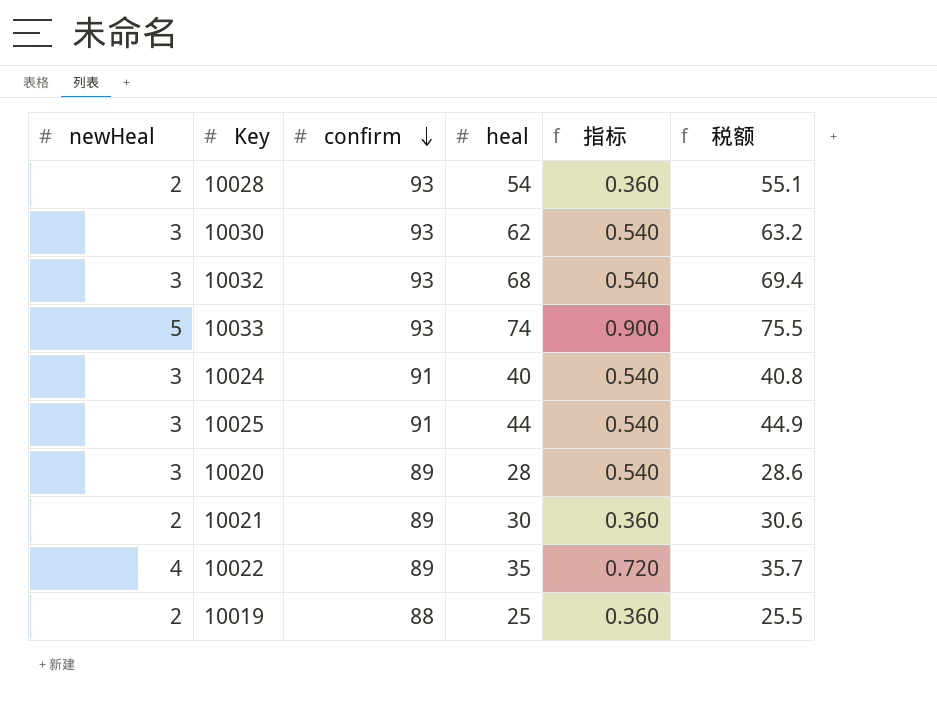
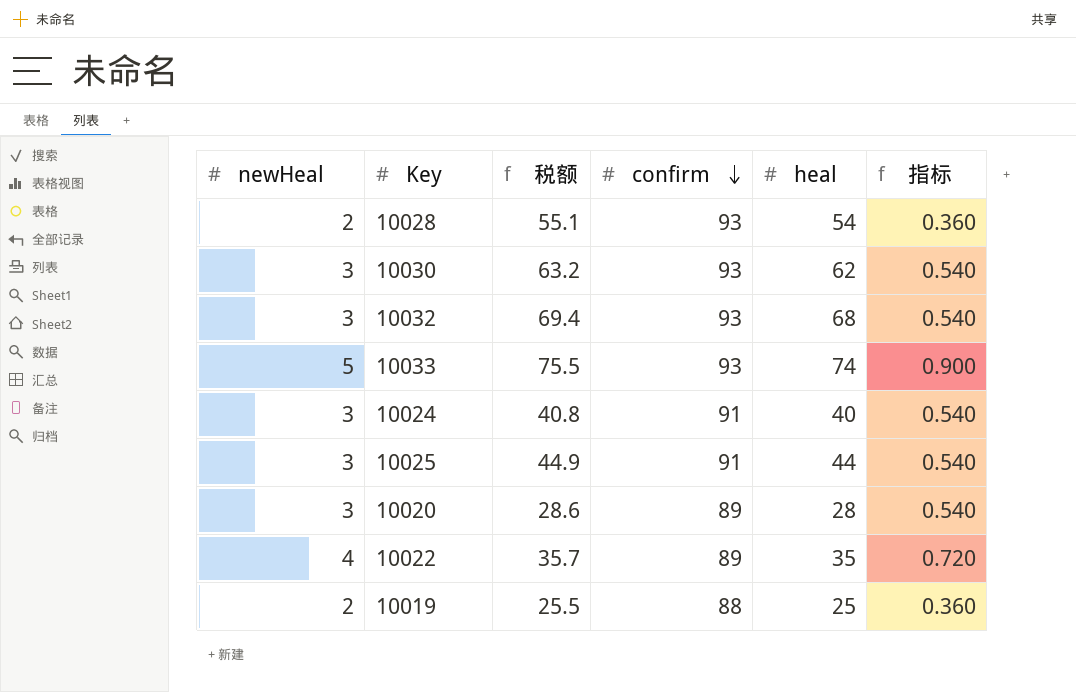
column 税额 | position: 6 -> 3
row 10021: 2 | 89 | 30 | 0.360 | 30.6 -> none

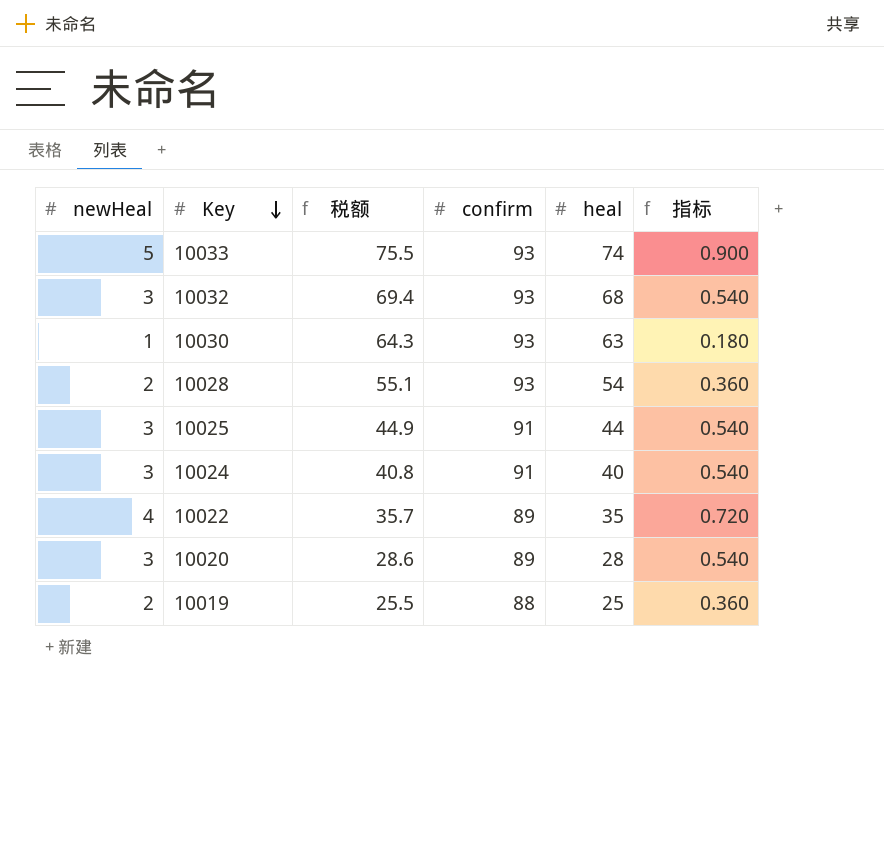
row order: confirm descending -> Key descending
10030 | newHeal: 3 -> 1
10030 | 税额: 63.2 -> 64.3
10030 | heal: 62 -> 63
10030 | 指标: 0.540 -> 0.180

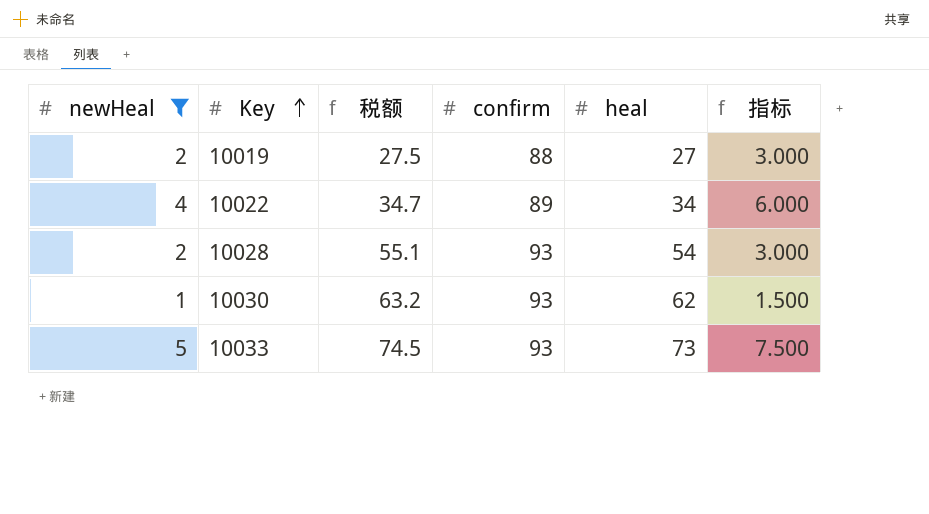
filter: none -> newHeal != 3
row order: Key descending -> Key ascending
column 指标 | formula: [newHeal] * 0.18 -> [newHeal] * 1.5
10019 | 税额: 25.5 -> 27.5
10019 | heal: 25 -> 27
10022 | 税额: 35.7 -> 34.7
10022 | heal: 35 -> 34
10030 | 税额: 64.3 -> 63.2
10030 | heal: 63 -> 62
10033 | 税额: 75.5 -> 74.5
10033 | heal: 74 -> 73

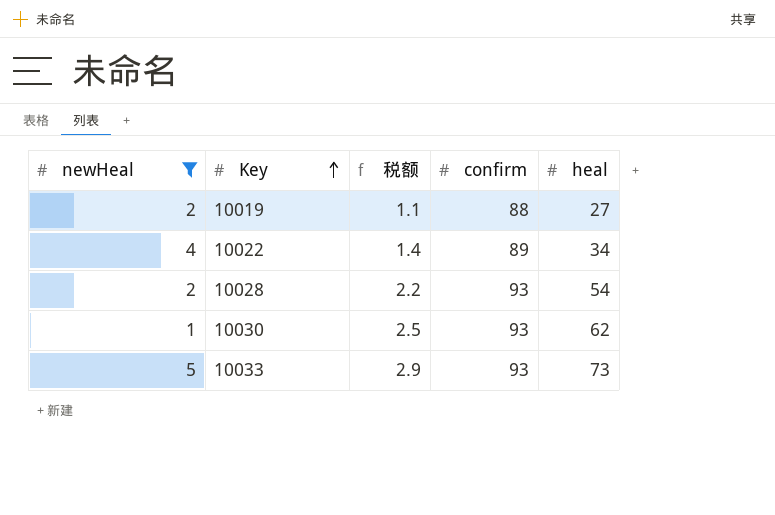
column 指标 | formula: [newHeal] * 1.5 -> none
column 税额 | formula: [heal] * 1.02 -> [heal] * 0.04

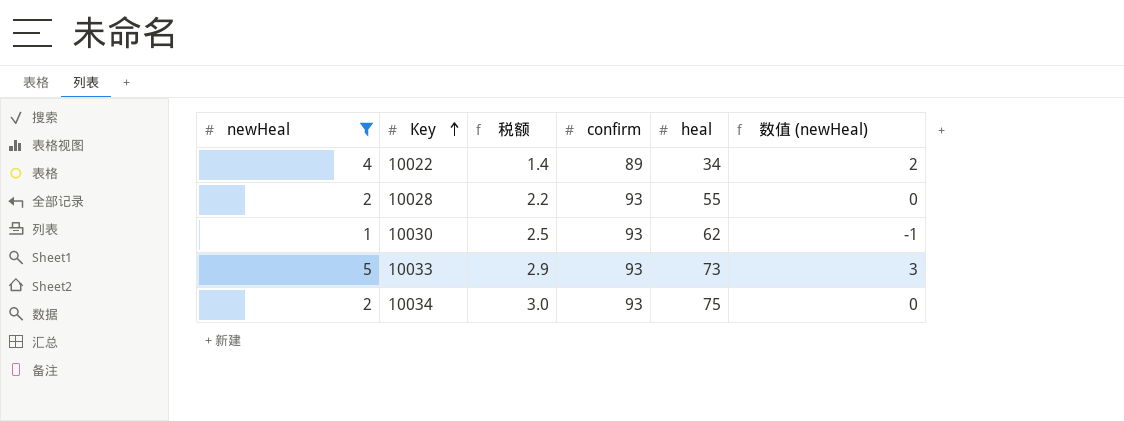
column 数值 (newHeal) | formula: none -> [newHeal] - 2
row 10019: 2 | 1.1 | 88 | 27 -> none
10028 | heal: 54 -> 55
row 10034: none -> 2 | 3.0 | 93 | 75 | 0

